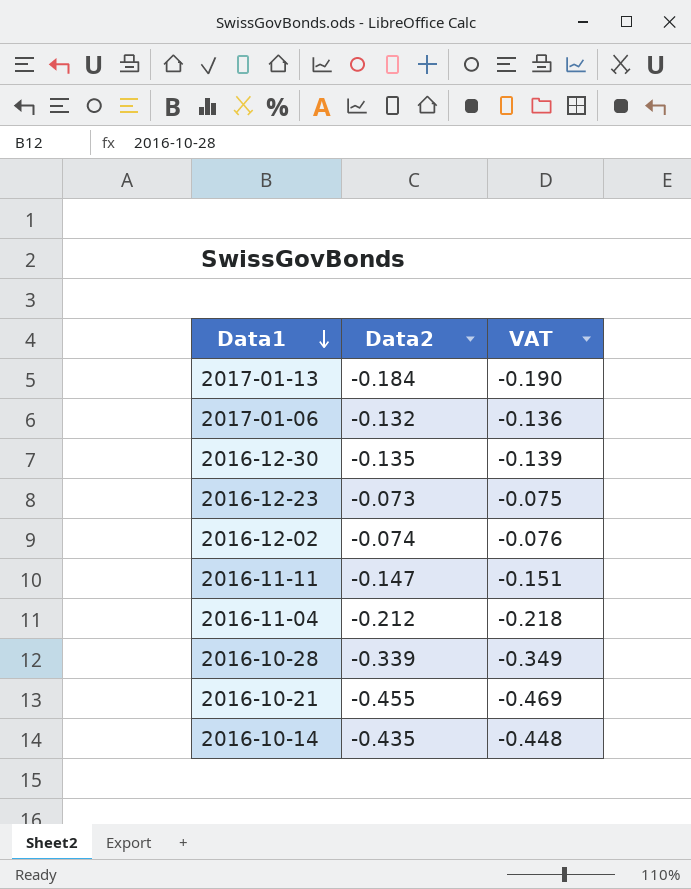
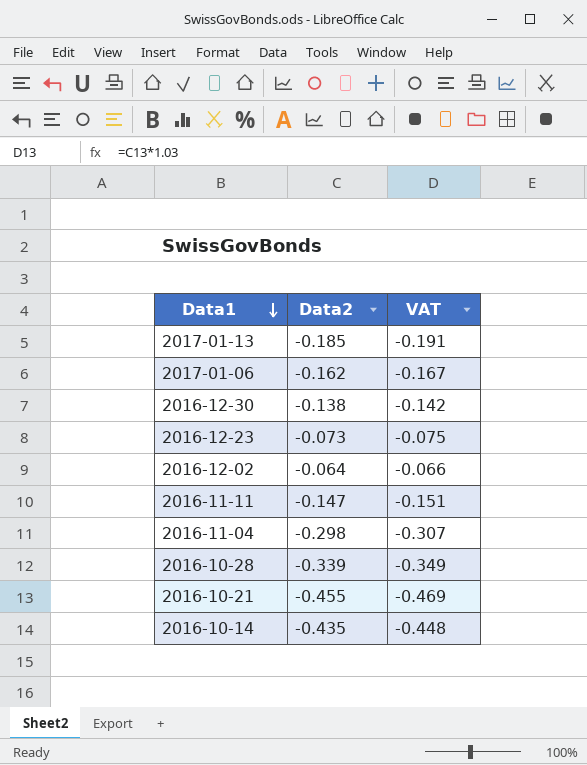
2017-01-13 | Data2: -0.184 -> -0.185
2017-01-13 | VAT: -0.190 -> -0.191
2017-01-06 | Data2: -0.132 -> -0.162
2017-01-06 | VAT: -0.136 -> -0.167
2016-12-30 | Data2: -0.135 -> -0.138
2016-12-30 | VAT: -0.139 -> -0.142
2016-12-02 | Data2: -0.074 -> -0.064
2016-12-02 | VAT: -0.076 -> -0.066
2016-11-04 | Data2: -0.212 -> -0.298
2016-11-04 | VAT: -0.218 -> -0.307

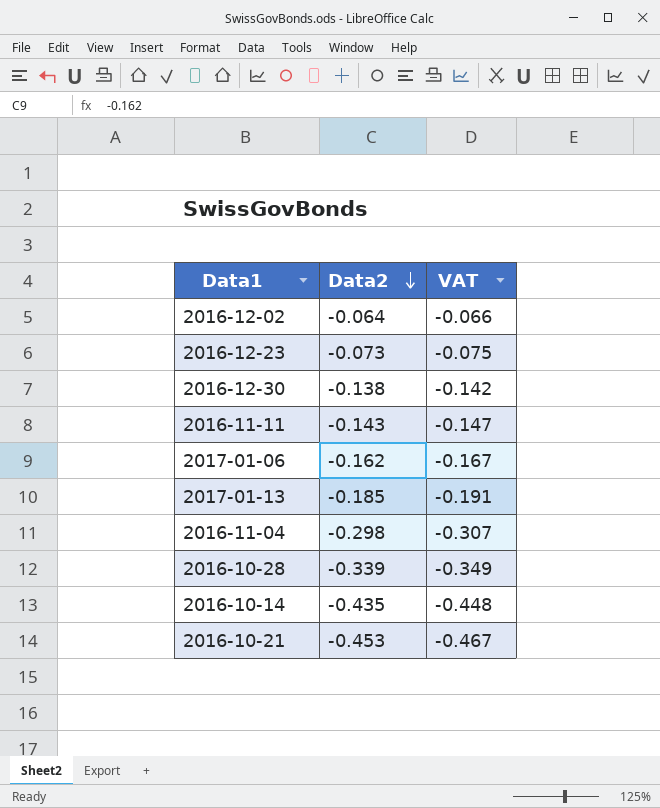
row order: Data1 descending -> Data2 descending
2016-11-11 | Data2: -0.147 -> -0.143
2016-11-11 | VAT: -0.151 -> -0.147
2016-10-21 | Data2: -0.455 -> -0.453
2016-10-21 | VAT: -0.469 -> -0.467

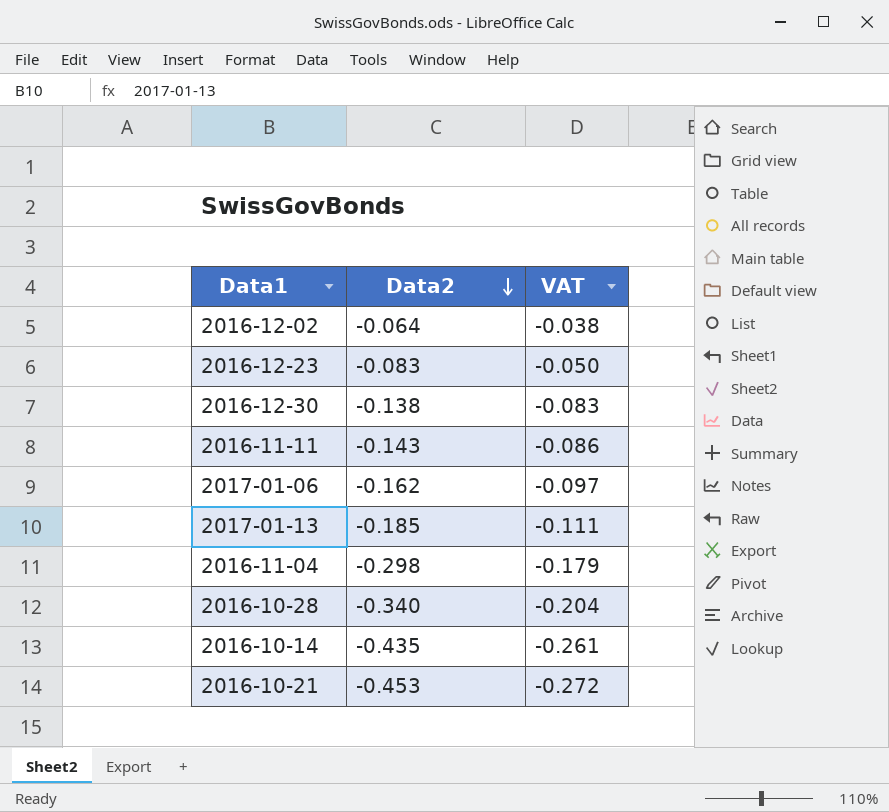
column VAT | formula: [Data2] * 1.03 -> [Data2] * 0.6
2016-12-23 | Data2: -0.073 -> -0.083
2016-10-28 | Data2: -0.339 -> -0.340

